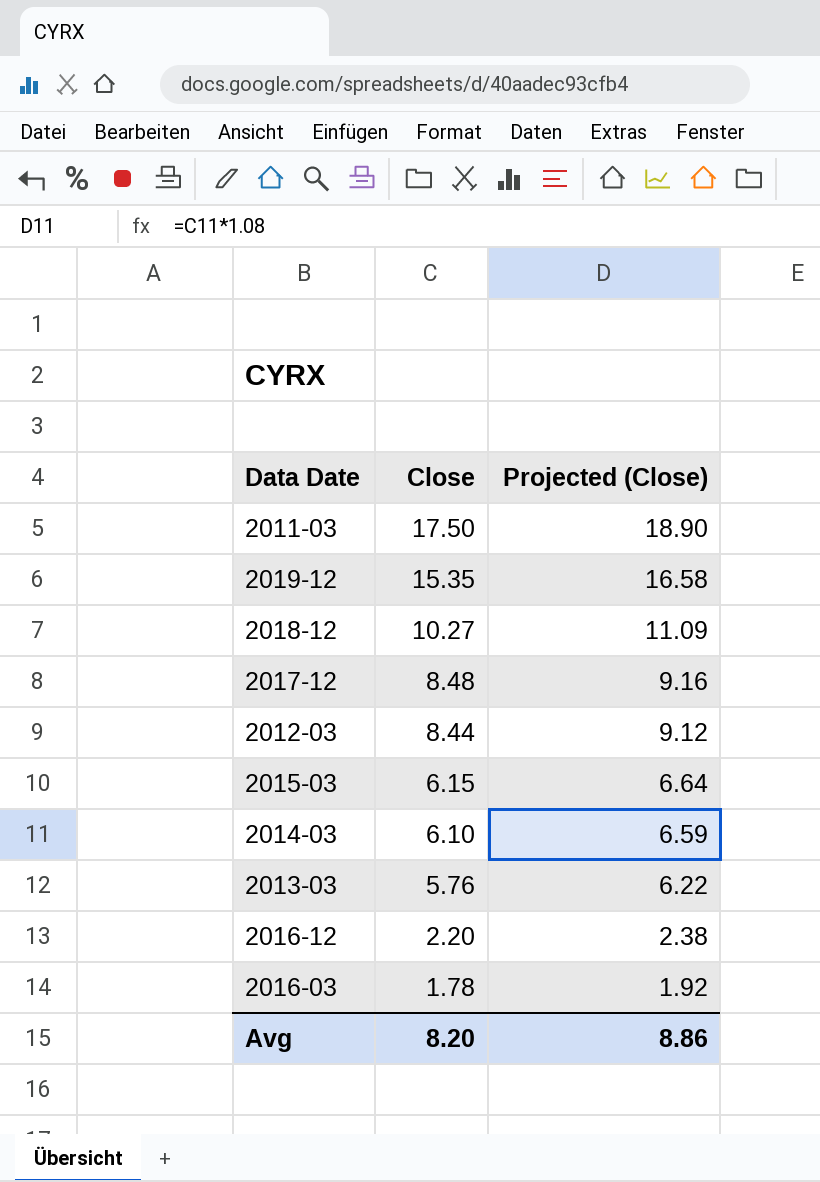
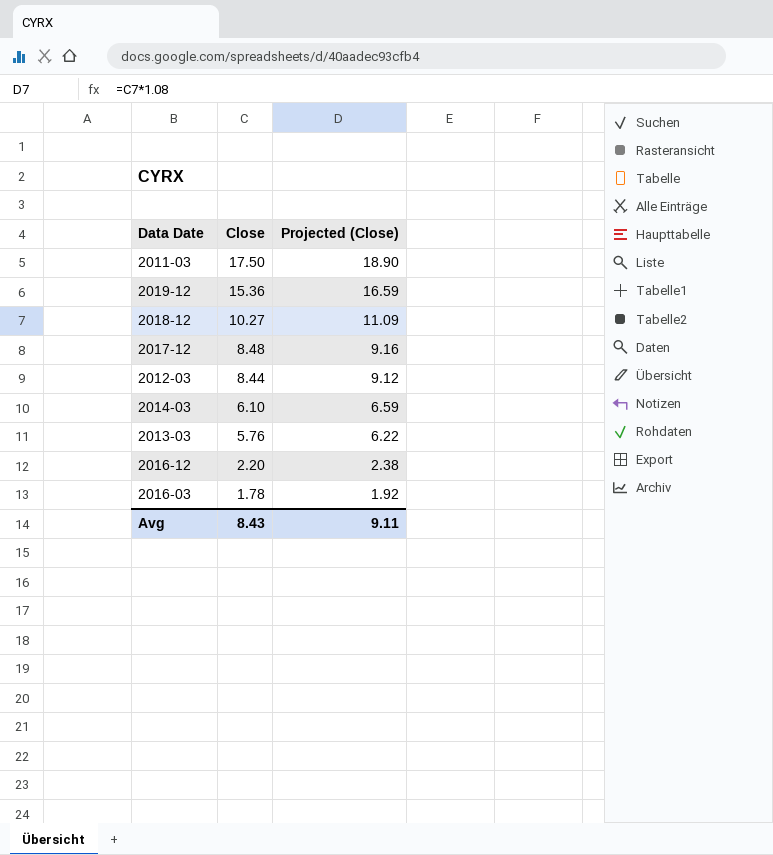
row 2015-03: 6.15 | 6.64 -> none
2019-12 | Close: 15.35 -> 15.36
2019-12 | Projected (Close): 16.58 -> 16.59
Avg | Close: 8.20 -> 8.43
Avg | Projected (Close): 8.86 -> 9.11

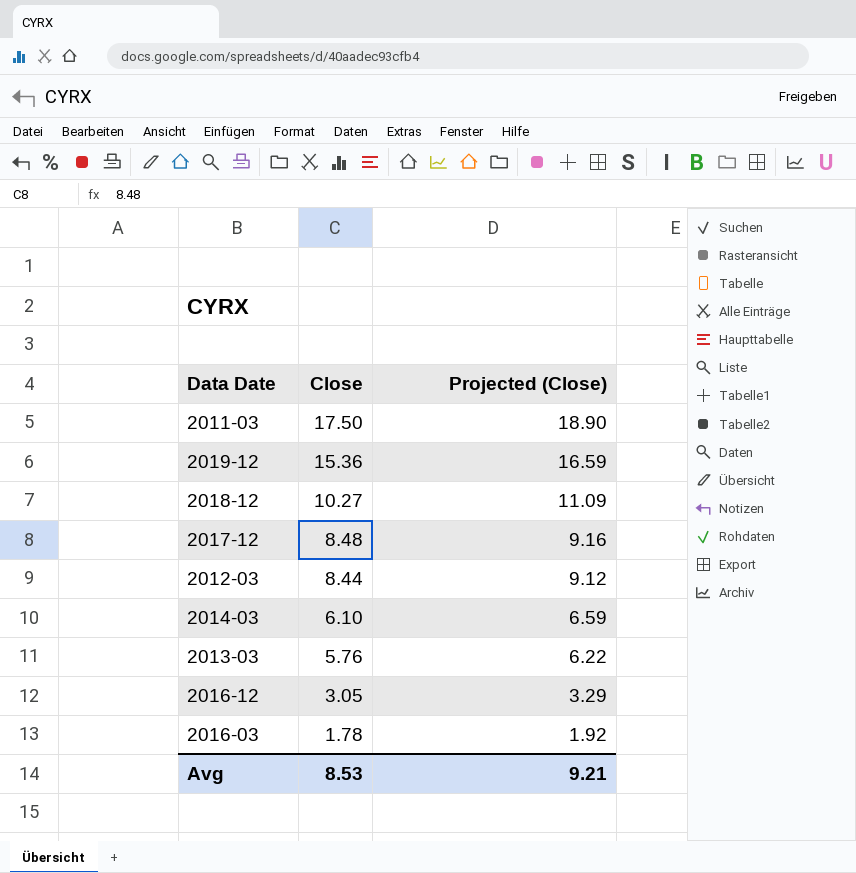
2016-12 | Close: 2.20 -> 3.05
2016-12 | Projected (Close): 2.38 -> 3.29
Avg | Close: 8.43 -> 8.53
Avg | Projected (Close): 9.11 -> 9.21

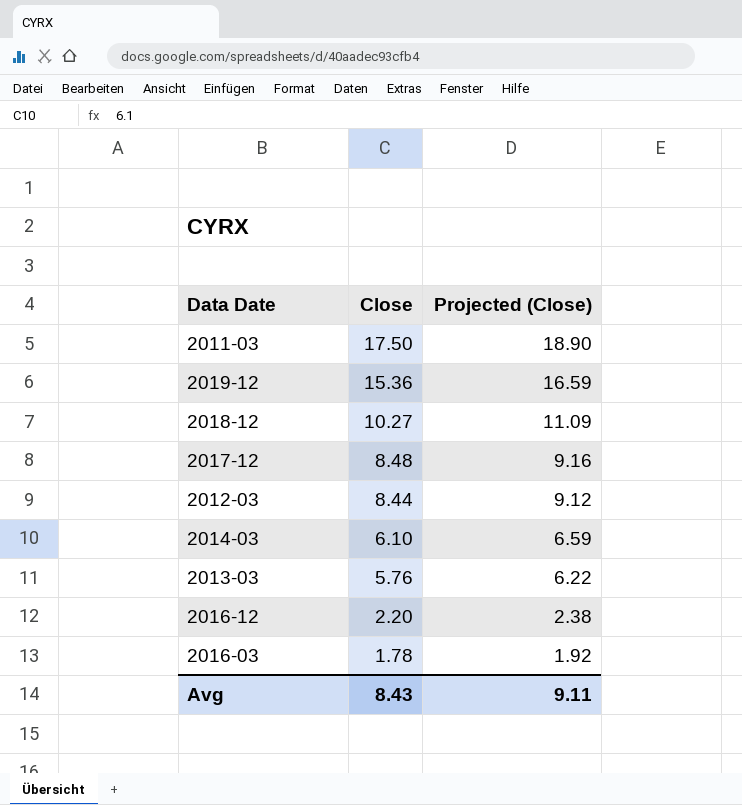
2016-12 | Close: 3.05 -> 2.20
2016-12 | Projected (Close): 3.29 -> 2.38
Avg | Close: 8.53 -> 8.43
Avg | Projected (Close): 9.21 -> 9.11

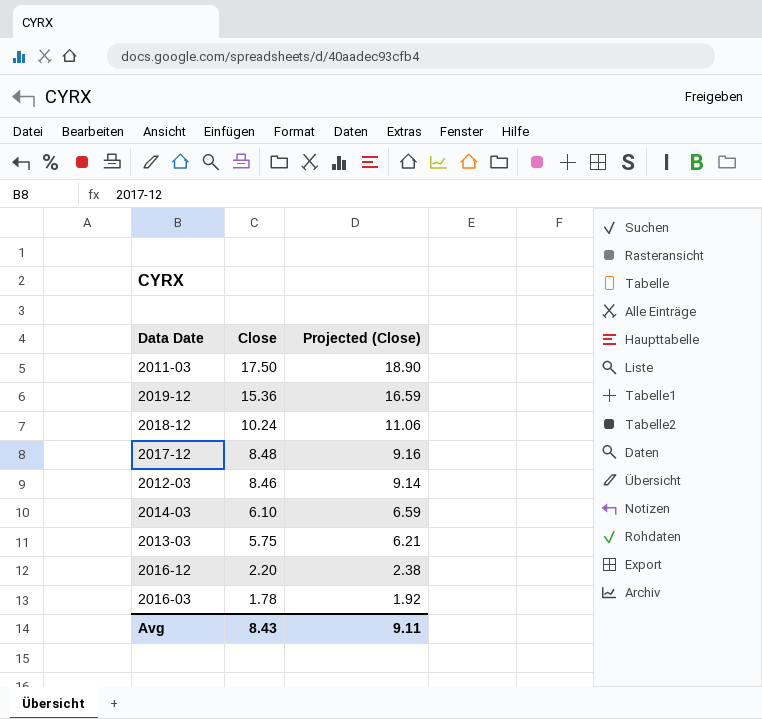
2018-12 | Close: 10.27 -> 10.24
2018-12 | Projected (Close): 11.09 -> 11.06
2012-03 | Close: 8.44 -> 8.46
2012-03 | Projected (Close): 9.12 -> 9.14
2013-03 | Close: 5.76 -> 5.75
2013-03 | Projected (Close): 6.22 -> 6.21

